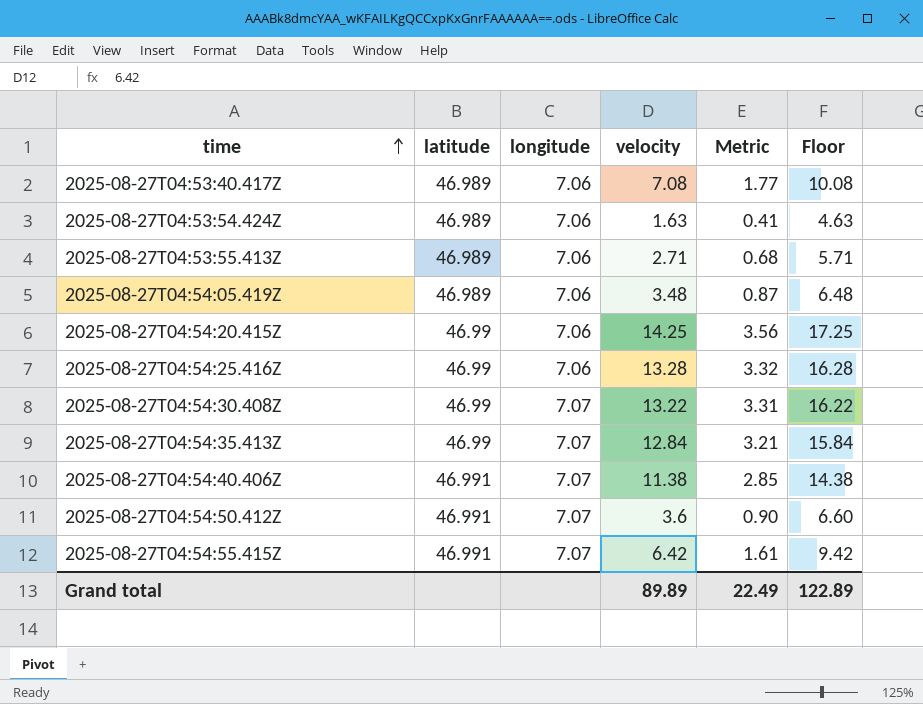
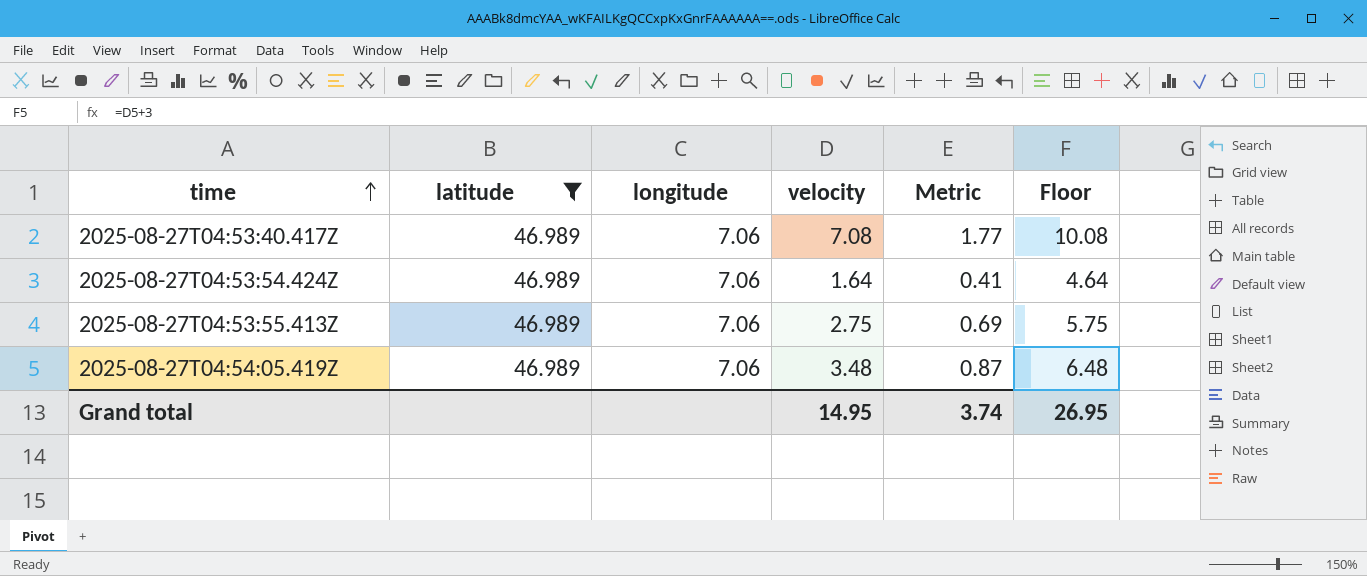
filter: none -> latitude = 46.989
2025-08-27T04:53:54.424Z | velocity: 1.63 -> 1.64
2025-08-27T04:53:54.424Z | Floor: 4.63 -> 4.64
2025-08-27T04:53:55.413Z | velocity: 2.71 -> 2.75
2025-08-27T04:53:55.413Z | Metric: 0.68 -> 0.69
2025-08-27T04:53:55.413Z | Floor: 5.71 -> 5.75
Grand total | velocity: 89.89 -> 14.95
Grand total | Metric: 22.49 -> 3.74
Grand total | Floor: 122.89 -> 26.95

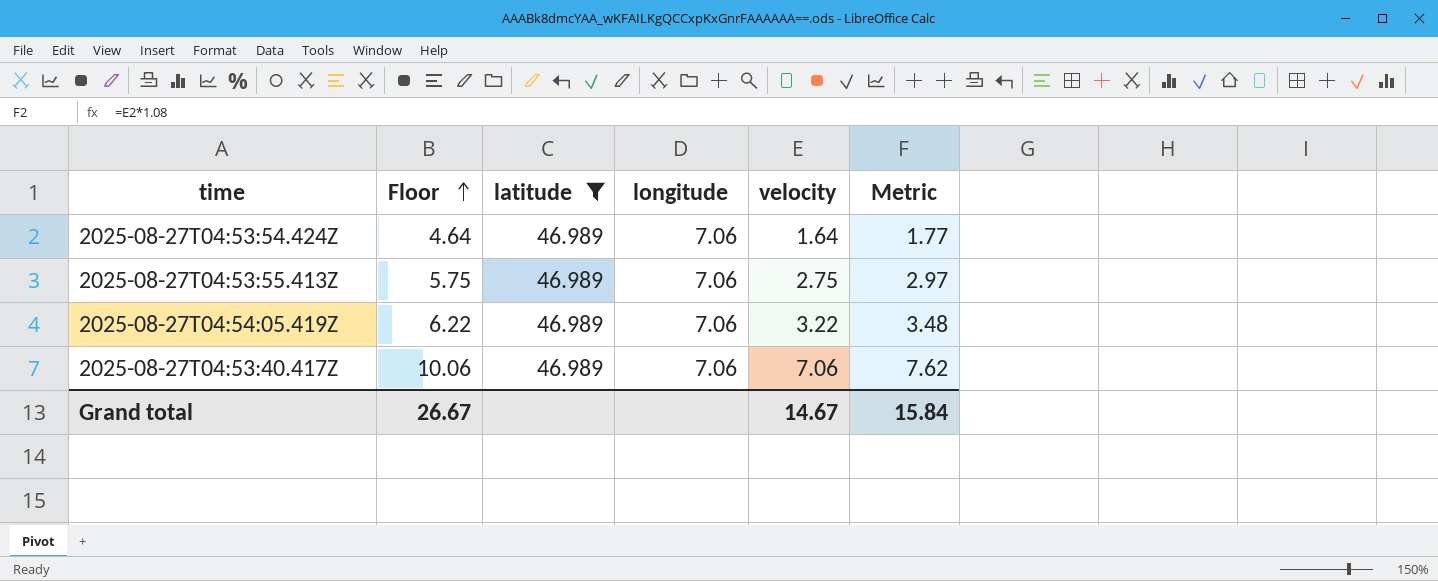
row order: time ascending -> Floor ascending
column Floor | position: 6 -> 2
column Metric | formula: [velocity] * 0.25 -> [velocity] * 1.08
2025-08-27T04:54:05.419Z | Floor: 6.48 -> 6.22
2025-08-27T04:54:05.419Z | velocity: 3.48 -> 3.22
2025-08-27T04:53:40.417Z | Floor: 10.08 -> 10.06
2025-08-27T04:53:40.417Z | velocity: 7.08 -> 7.06
Grand total | Floor: 26.95 -> 26.67
Grand total | velocity: 14.95 -> 14.67
Grand total | Metric: 3.74 -> 15.84

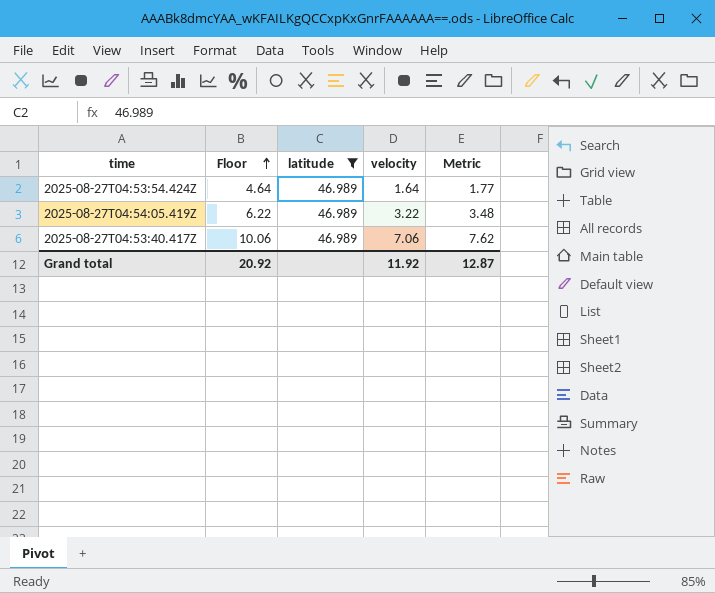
column longitude | position: 4 -> none
row 2025-08-27T04:53:55.413Z: 5.75 | 46.989 | 7.06 | 2.75 | 2.97 -> none
Grand total | Floor: 26.67 -> 20.92
Grand total | velocity: 14.67 -> 11.92
Grand total | Metric: 15.84 -> 12.87

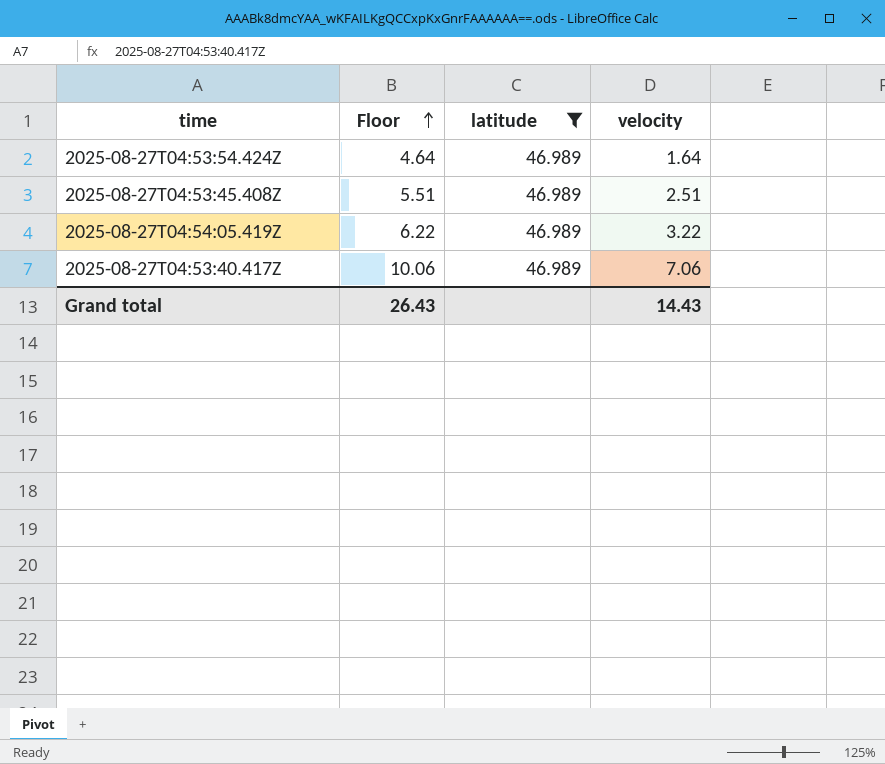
column Metric | formula: [velocity] * 1.08 -> none
row 2025-08-27T04:53:45.408Z: none -> 5.51 | 46.989 | 2.51
Grand total | Floor: 20.92 -> 26.43
Grand total | velocity: 11.92 -> 14.43

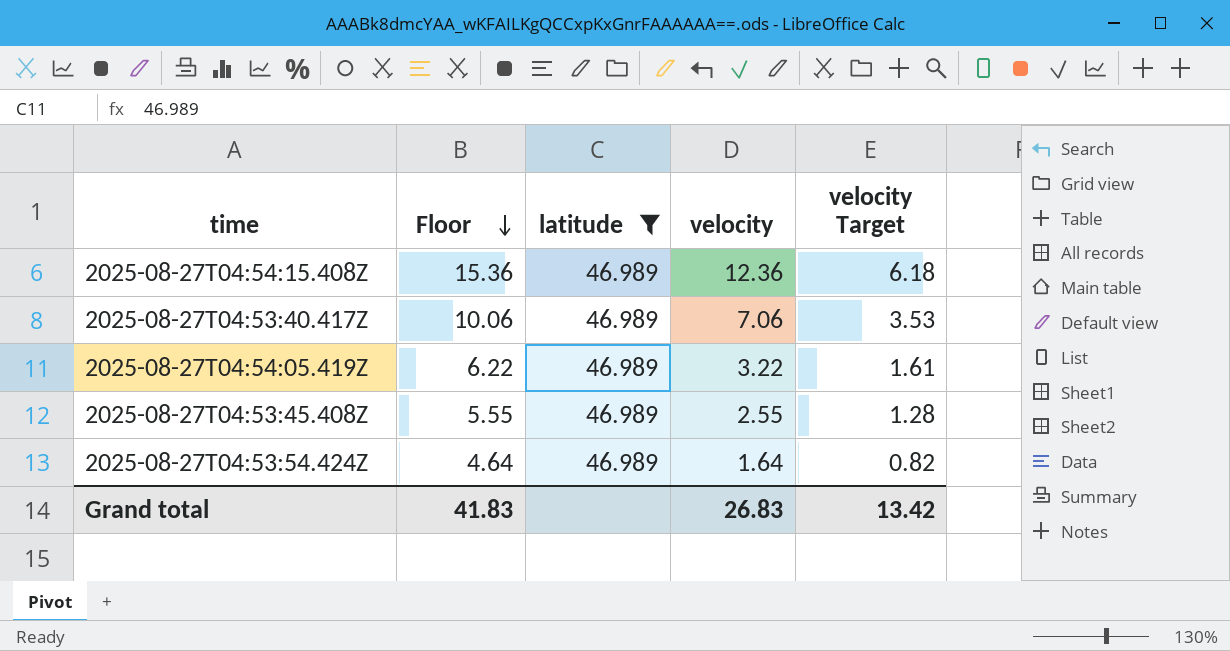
row order: Floor ascending -> Floor descending
column velocity Target | formula: none -> [velocity] * 0.5
row 2025-08-27T04:54:15.408Z: none -> 15.36 | 46.989 | 12.36 | 6.18
2025-08-27T04:53:45.408Z | Floor: 5.51 -> 5.55
2025-08-27T04:53:45.408Z | velocity: 2.51 -> 2.55
Grand total | Floor: 26.43 -> 41.83
Grand total | velocity: 14.43 -> 26.83

